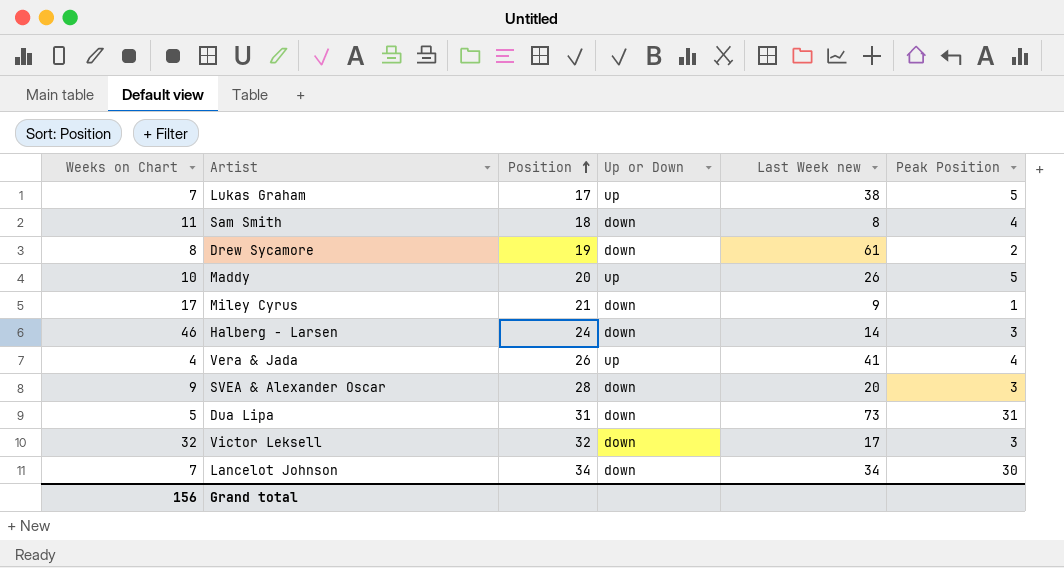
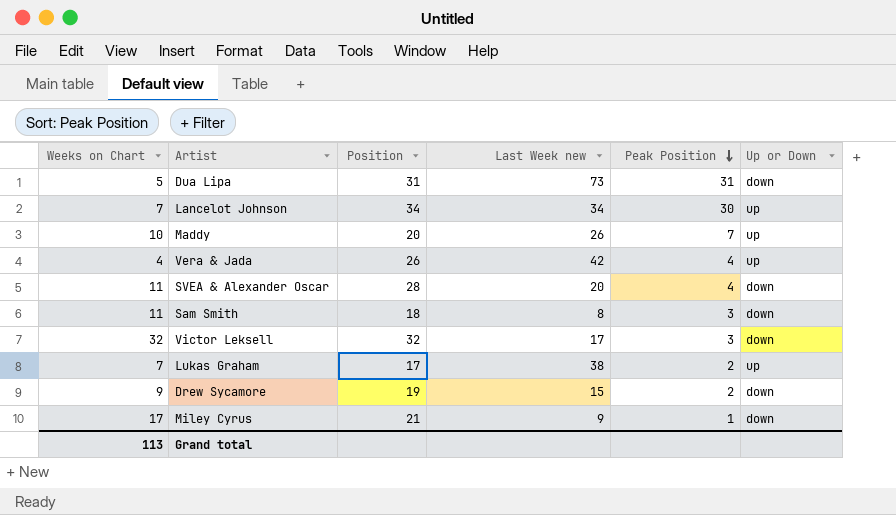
row order: Position ascending -> Peak Position descending
column Up or Down | position: 4 -> 6
row Halberg - Larsen: 46 | 24 | down | 14 | 3 -> none
Lancelot Johnson | Up or Down: down -> up
Maddy | Peak Position: 5 -> 7
Vera & Jada | Last Week new: 41 -> 42
SVEA & Alexander Oscar | Weeks on Chart: 9 -> 11
SVEA & Alexander Oscar | Peak Position: 3 -> 4
Sam Smith | Peak Position: 4 -> 3
Lukas Graham | Peak Position: 5 -> 2
Drew Sycamore | Weeks on Chart: 8 -> 9
Drew Sycamore | Last Week new: 61 -> 15
Grand total | Weeks on Chart: 156 -> 113

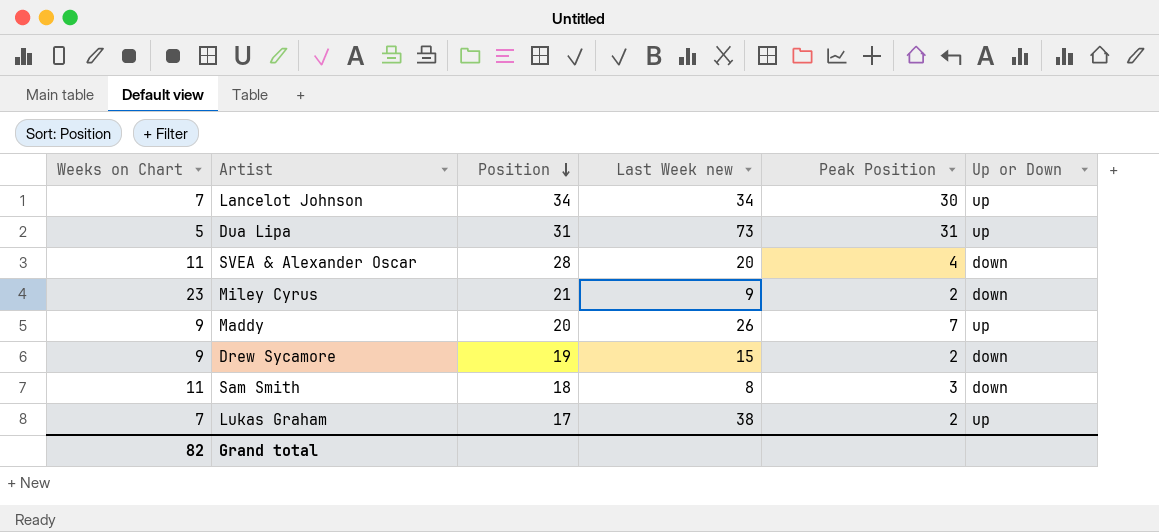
row order: Peak Position descending -> Position descending
row Vera & Jada: 4 | 26 | 42 | 4 | up -> none
row Victor Leksell: 32 | 32 | 17 | 3 | down -> none
Dua Lipa | Up or Down: down -> up
Miley Cyrus | Weeks on Chart: 17 -> 23
Miley Cyrus | Peak Position: 1 -> 2
Maddy | Weeks on Chart: 10 -> 9
Grand total | Weeks on Chart: 113 -> 82

